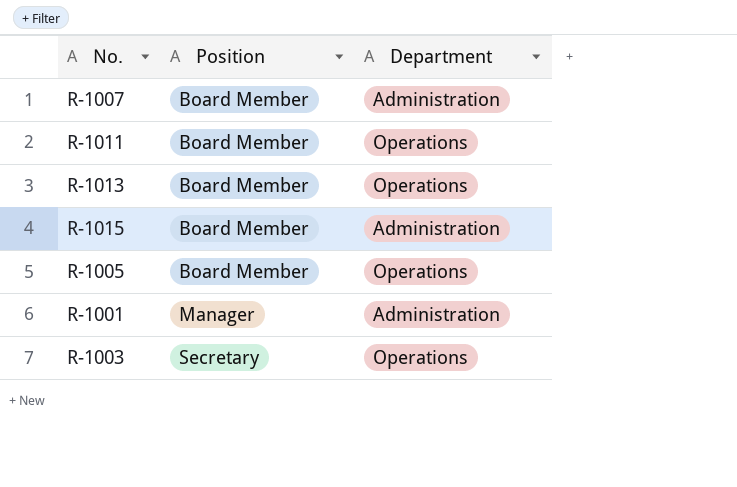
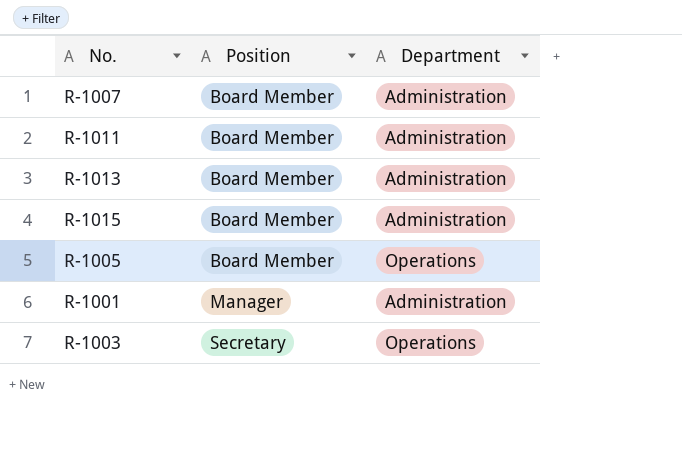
R-1011 | Department: Operations -> Administration
R-1013 | Department: Operations -> Administration

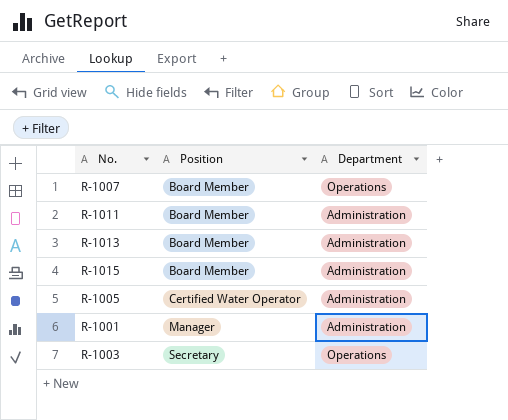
R-1007 | Department: Administration -> Operations
R-1005 | Position: Board Member -> Certified Water Operator
R-1005 | Department: Operations -> Administration

